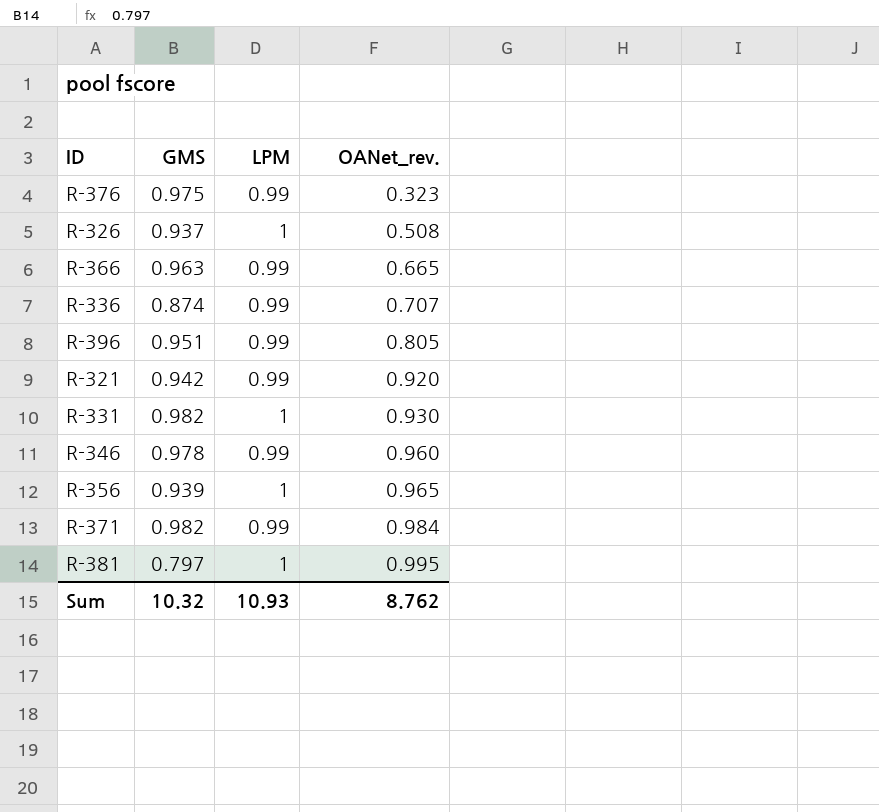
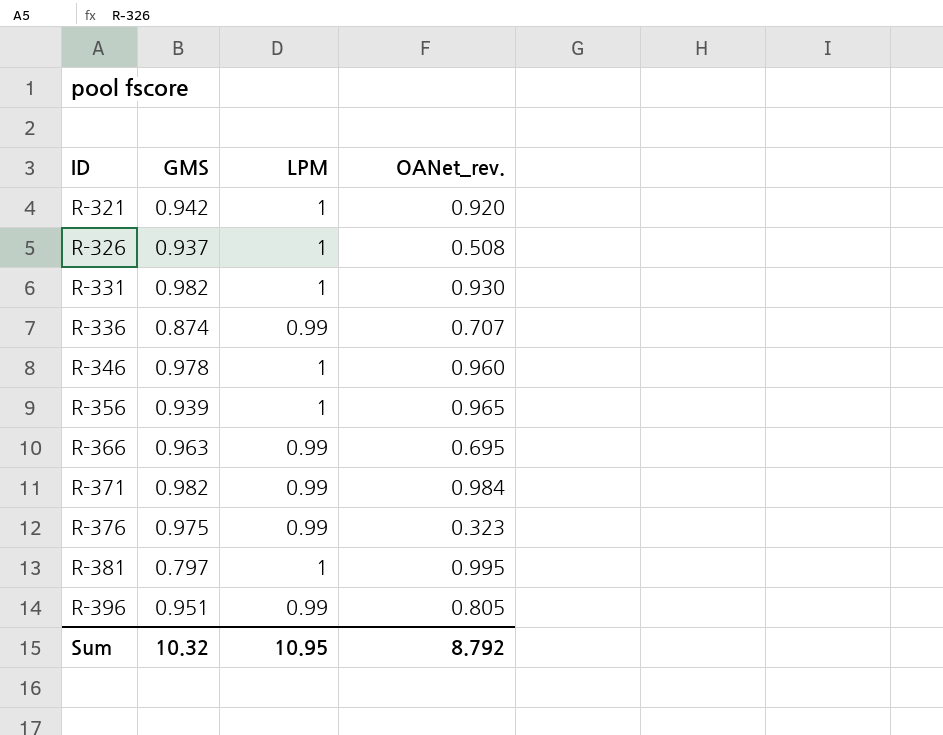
row order: OANet_rev. ascending -> ID ascending
R-321 | LPM: 0.99 -> 1
R-346 | LPM: 0.99 -> 1
R-366 | OANet_rev.: 0.665 -> 0.695
Sum | LPM: 10.93 -> 10.95
Sum | OANet_rev.: 8.762 -> 8.792

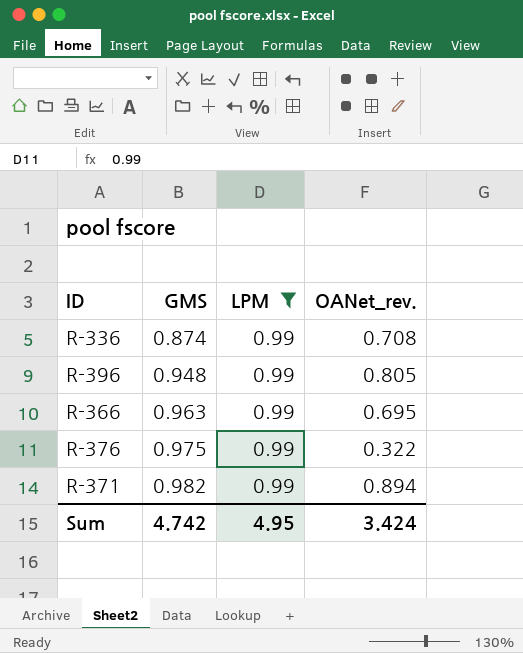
filter: none -> LPM = 0.99
row order: ID ascending -> GMS ascending
R-336 | OANet_rev.: 0.707 -> 0.708
R-396 | GMS: 0.951 -> 0.948
R-376 | OANet_rev.: 0.323 -> 0.322
R-371 | OANet_rev.: 0.984 -> 0.894
Sum | GMS: 10.32 -> 4.742
Sum | LPM: 10.95 -> 4.95
Sum | OANet_rev.: 8.792 -> 3.424

